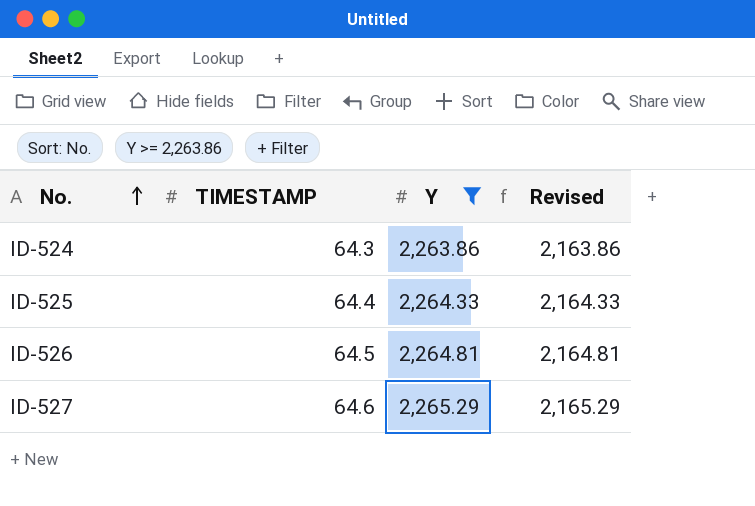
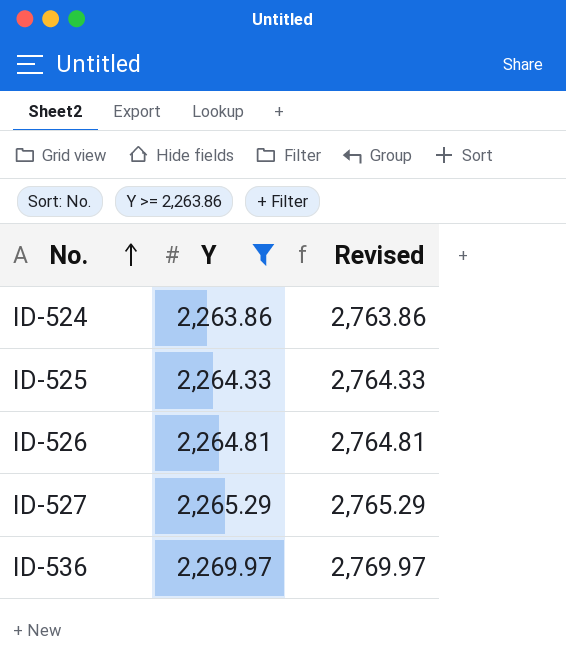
column TIMESTAMP | position: 2 -> none
column Revised | formula: [Y] - 100 -> [Y] + 500
row ID-536: none -> 2,269.97 | 2,769.97

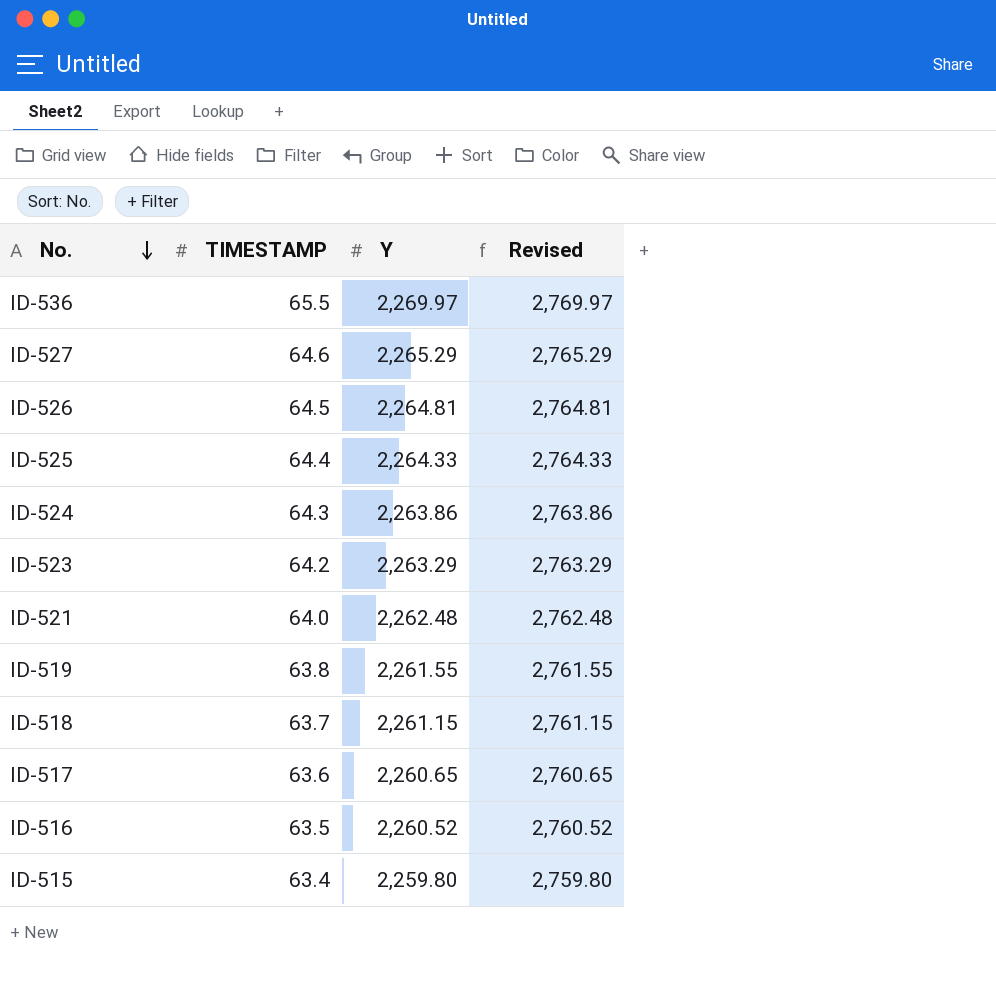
filter: Y >= 2,263.86 -> none
row order: No. ascending -> No. descending
column TIMESTAMP | position: none -> 2

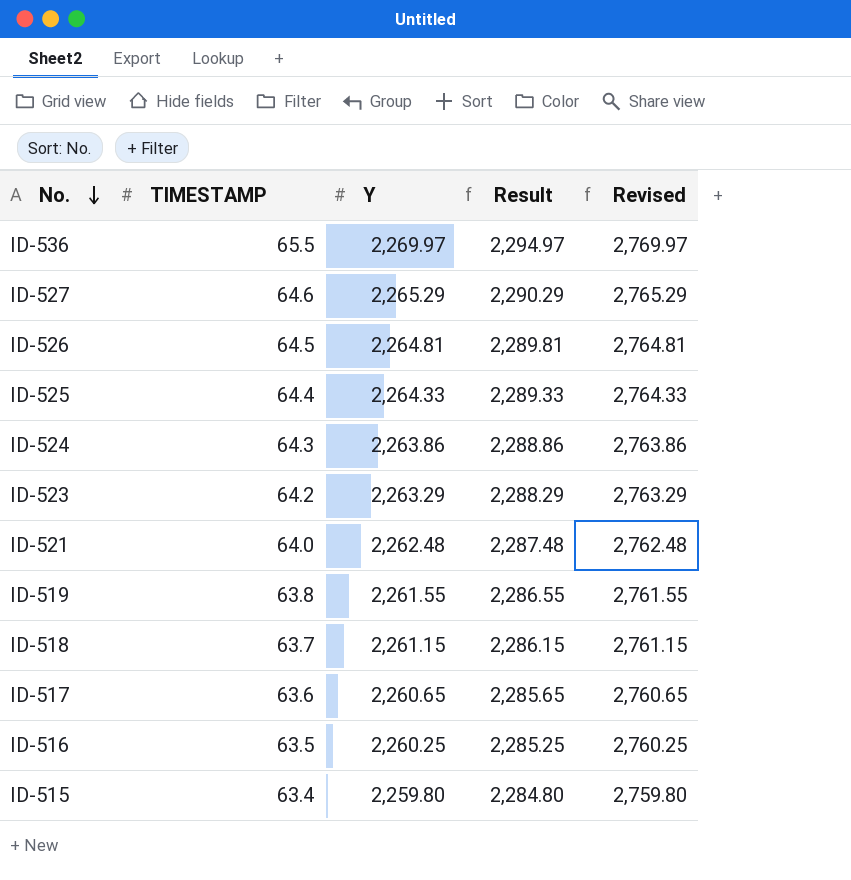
column Result | formula: none -> [Y] + 25
ID-516 | Y: 2,260.52 -> 2,260.25
ID-516 | Revised: 2,760.52 -> 2,760.25

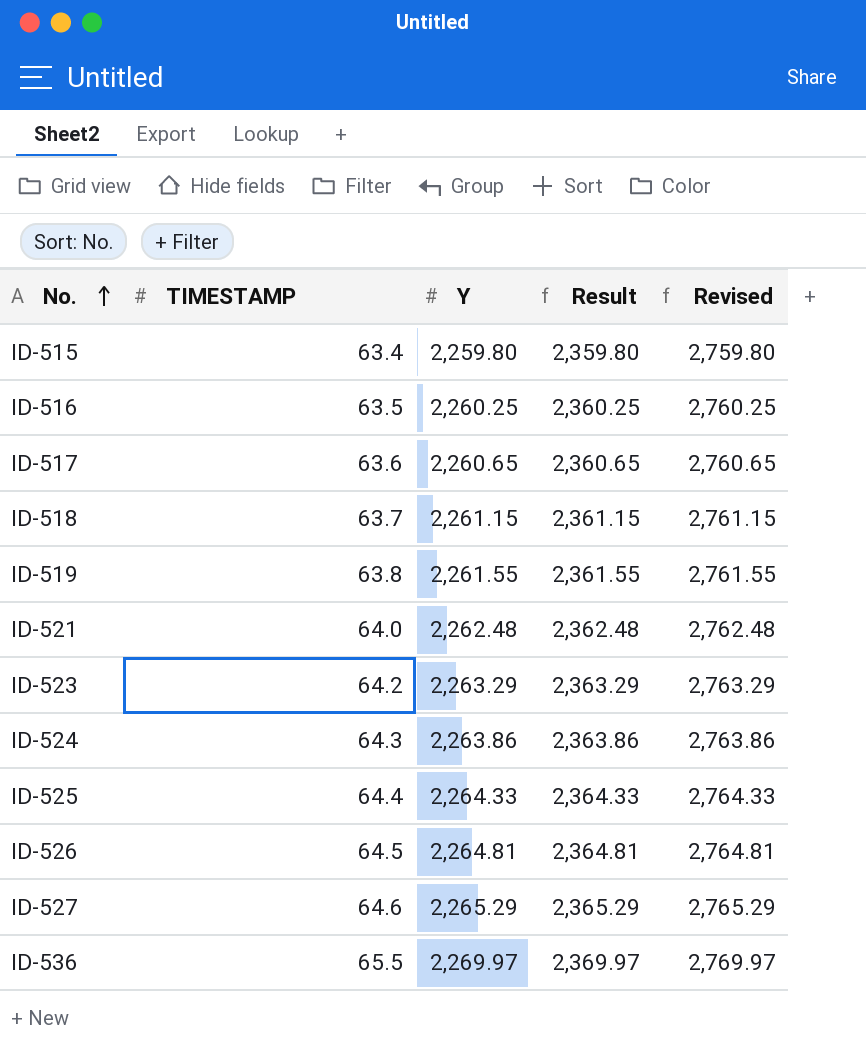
row order: No. descending -> No. ascending
column Result | formula: [Y] + 25 -> [Y] + 100

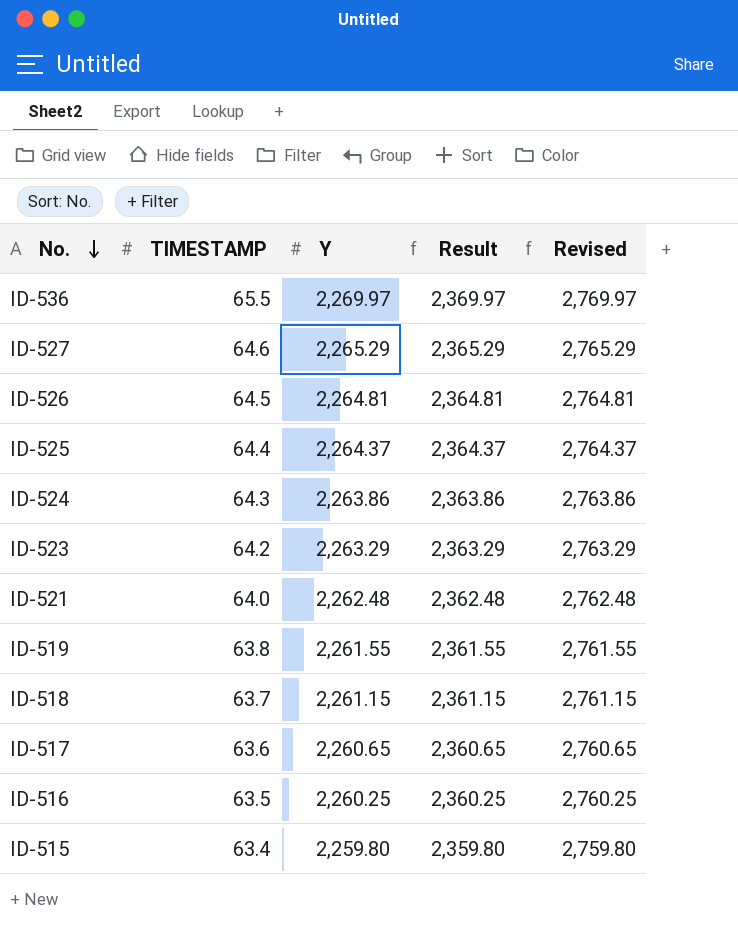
row order: No. ascending -> No. descending
ID-525 | Y: 2,264.33 -> 2,264.37
ID-525 | Result: 2,364.33 -> 2,364.37
ID-525 | Revised: 2,764.33 -> 2,764.37

